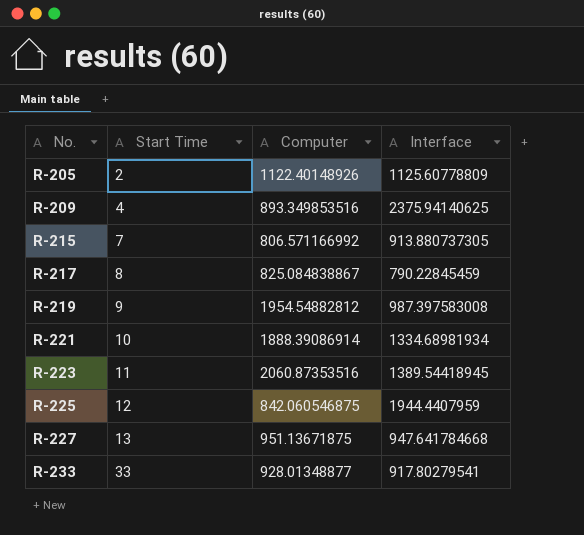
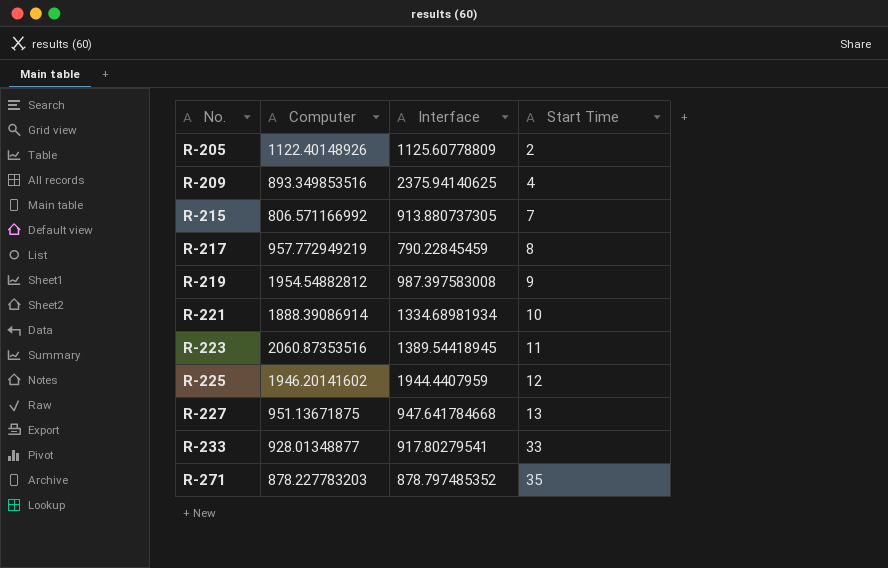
column Start Time | position: 2 -> 4
R-217 | Computer: 825.084838867 -> 957.772949219
R-225 | Computer: 842.060546875 -> 1946.20141602
row R-271: none -> 878.227783203 | 878.797485352 | 35

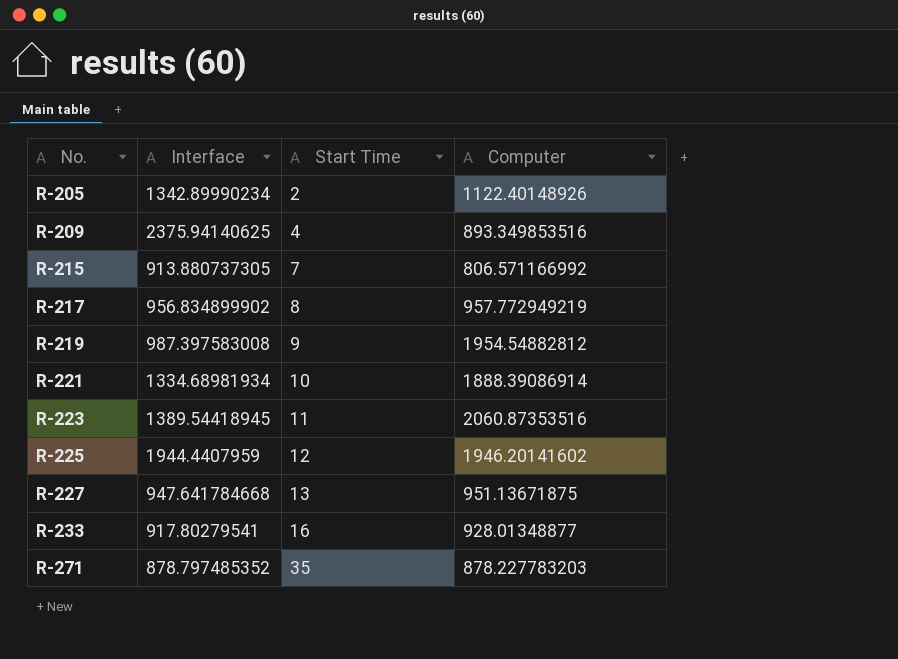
column Computer | position: 2 -> 4
R-205 | Interface: 1125.60778809 -> 1342.89990234
R-217 | Interface: 790.22845459 -> 956.834899902
R-233 | Start Time: 33 -> 16

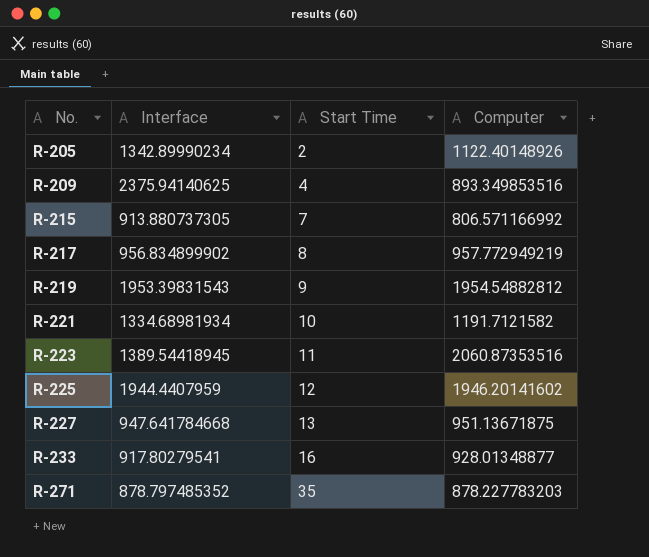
R-219 | Interface: 987.397583008 -> 1953.39831543
R-221 | Computer: 1888.39086914 -> 1191.7121582

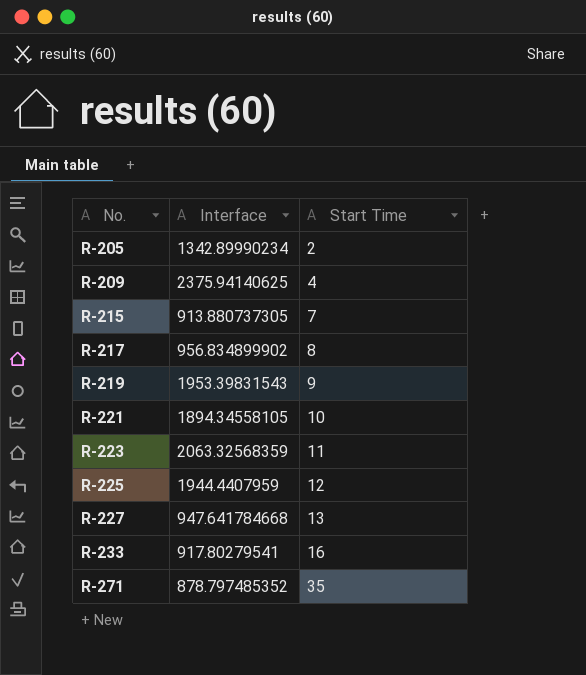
column Computer | position: 4 -> none
R-221 | Interface: 1334.68981934 -> 1894.34558105
R-223 | Interface: 1389.54418945 -> 2063.32568359

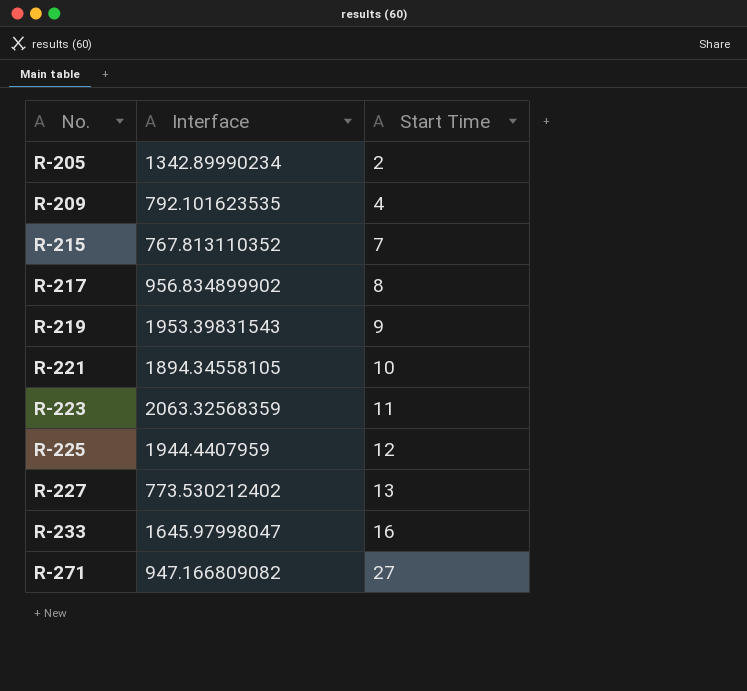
R-209 | Interface: 2375.94140625 -> 792.101623535
R-215 | Interface: 913.880737305 -> 767.813110352
R-227 | Interface: 947.641784668 -> 773.530212402
R-233 | Interface: 917.80279541 -> 1645.97998047
R-271 | Interface: 878.797485352 -> 947.166809082
R-271 | Start Time: 35 -> 27

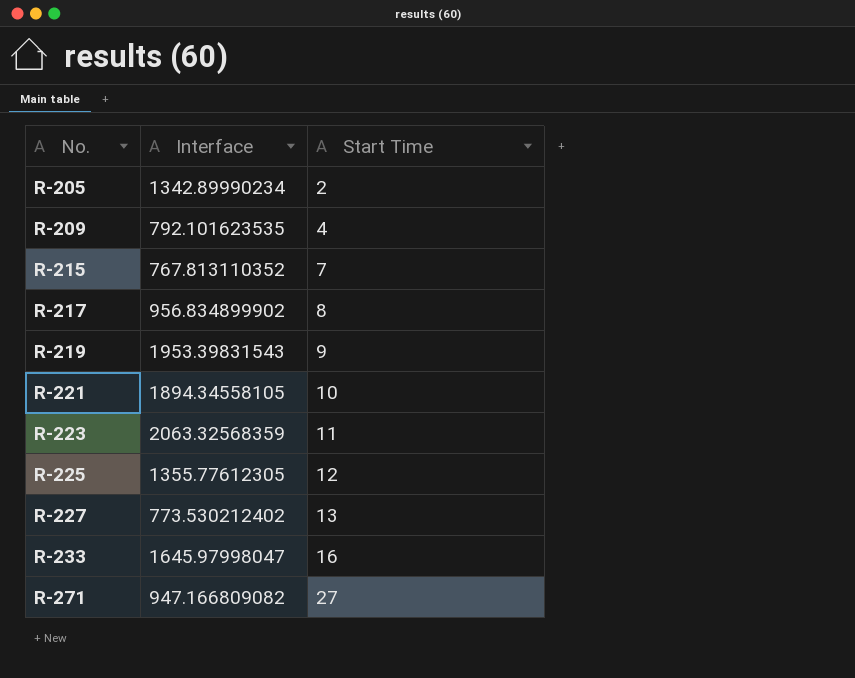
R-225 | Interface: 1944.4407959 -> 1355.77612305

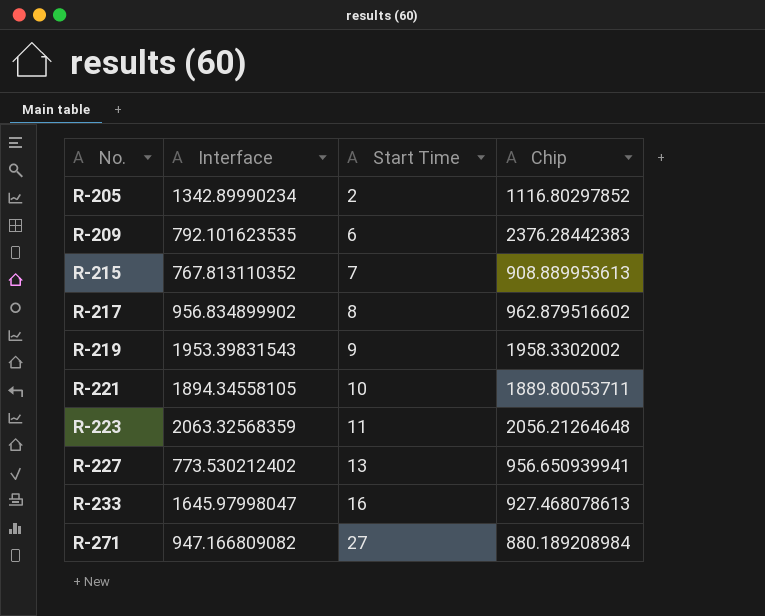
column Chip | position: none -> 4
row R-225: 1355.77612305 | 12 -> none
R-209 | Start Time: 4 -> 6

